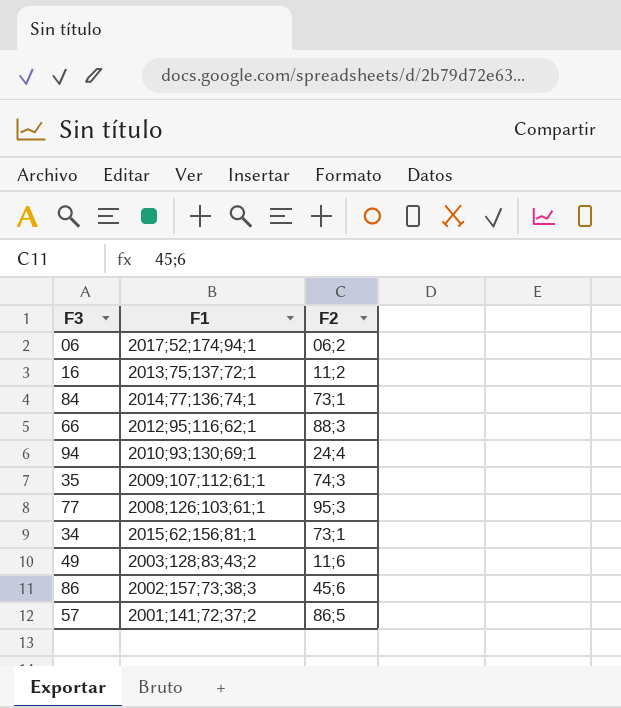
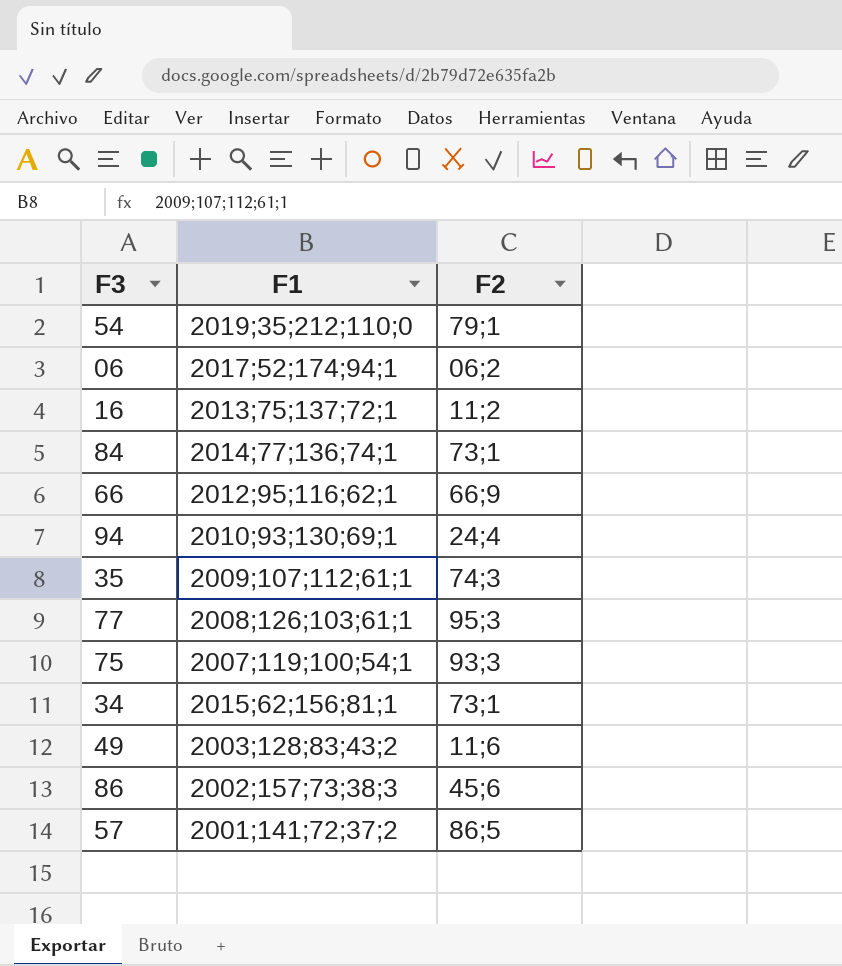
row 54: none -> 2019;35;212;110;0 | 79;1
66 | F2: 88;3 -> 66;9
row 75: none -> 2007;119;100;54;1 | 93;3

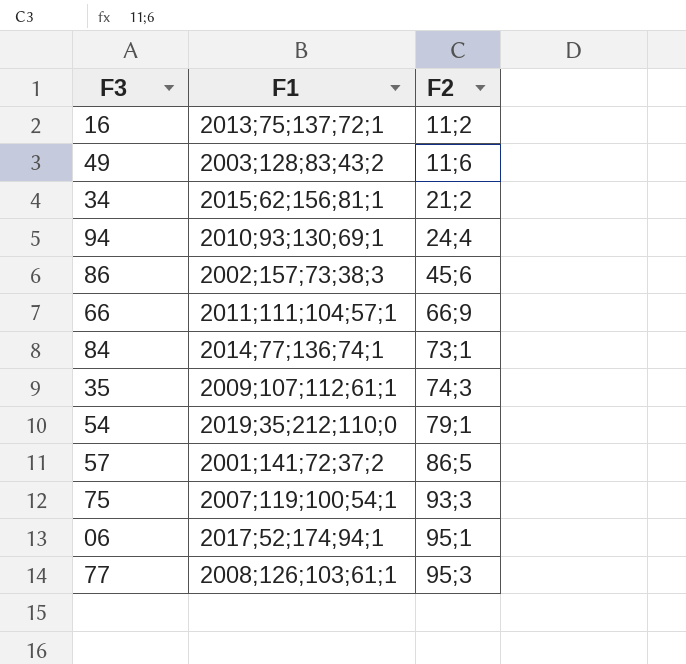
row order: none -> F2 ascending
34 | F2: 73;1 -> 21;2
66 | F1: 2012;95;116;62;1 -> 2011;111;104;57;1
06 | F2: 06;2 -> 95;1

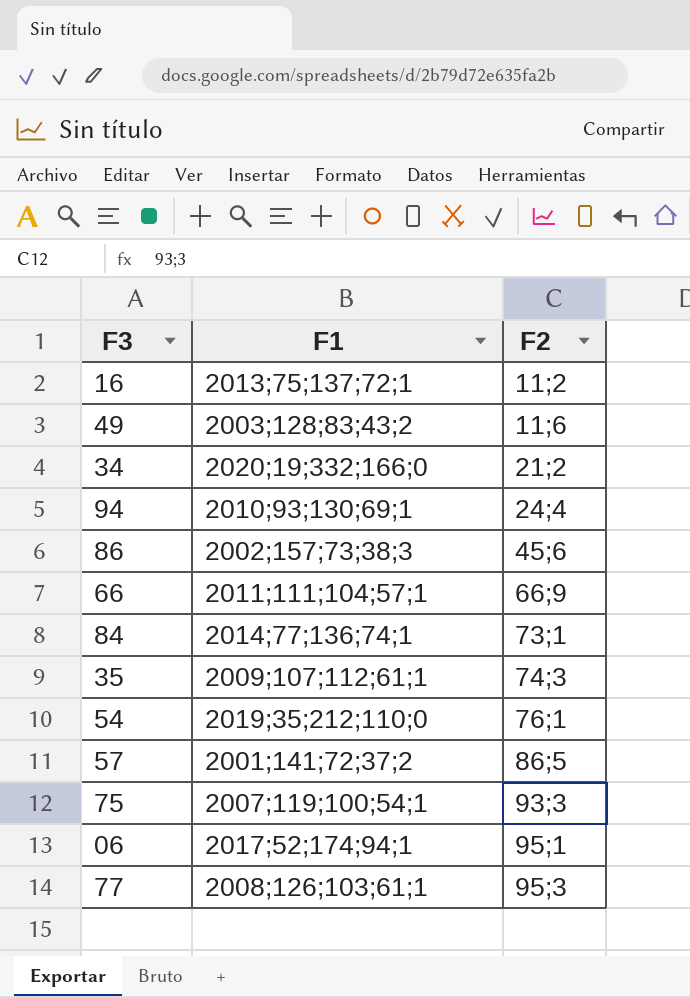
34 | F1: 2015;62;156;81;1 -> 2020;19;332;166;0
54 | F2: 79;1 -> 76;1

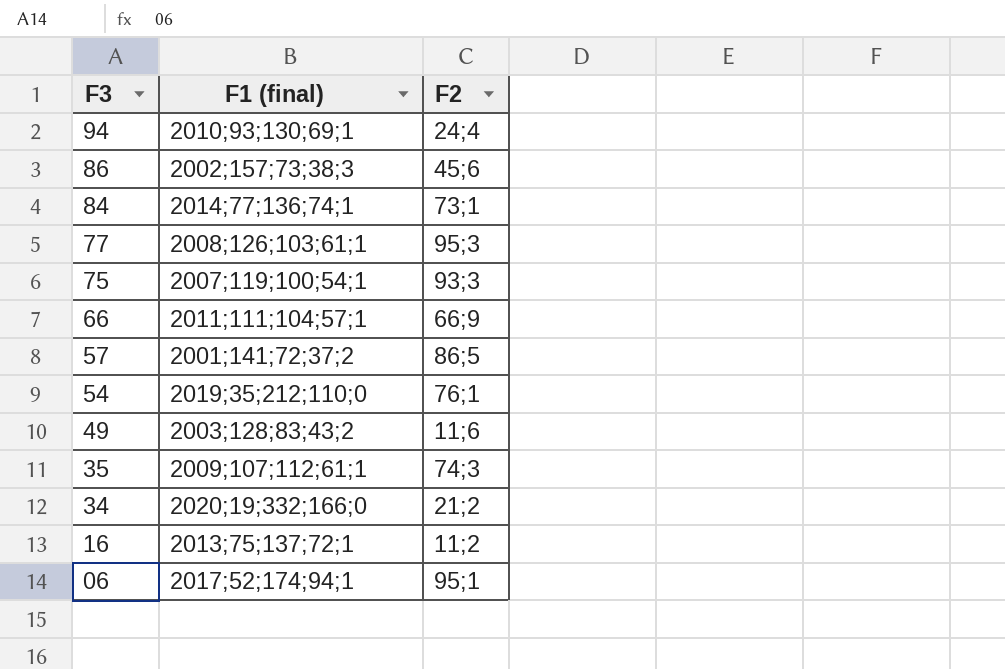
row order: F2 ascending -> F3 descending
column name: F1 -> F1 (final)

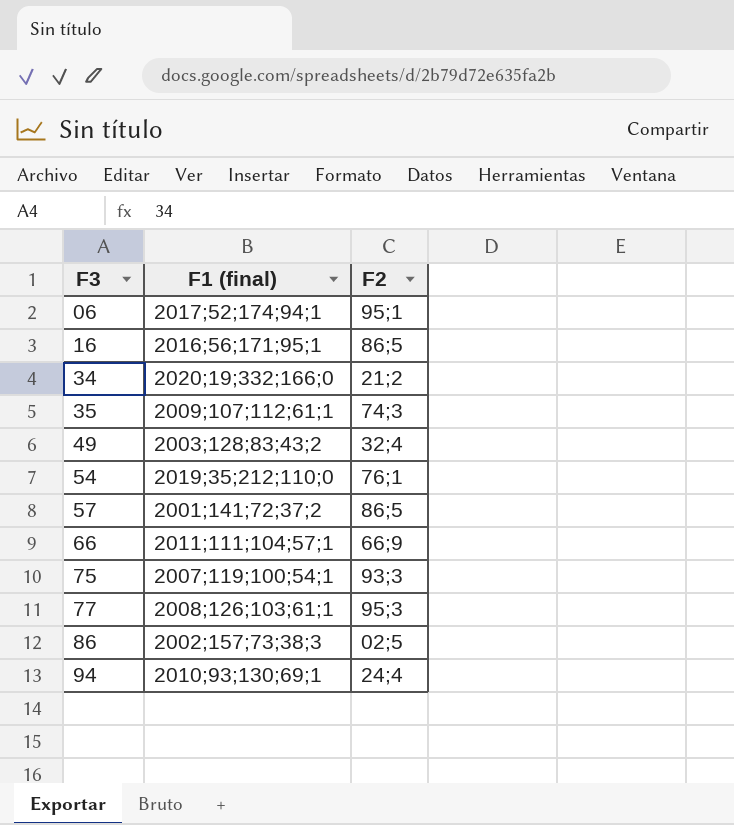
row order: F3 descending -> F3 ascending
row 84: 2014;77;136;74;1 | 73;1 -> none
16 | F1 (final): 2013;75;137;72;1 -> 2016;56;171;95;1
16 | F2: 11;2 -> 86;5
49 | F2: 11;6 -> 32;4
86 | F2: 45;6 -> 02;5

